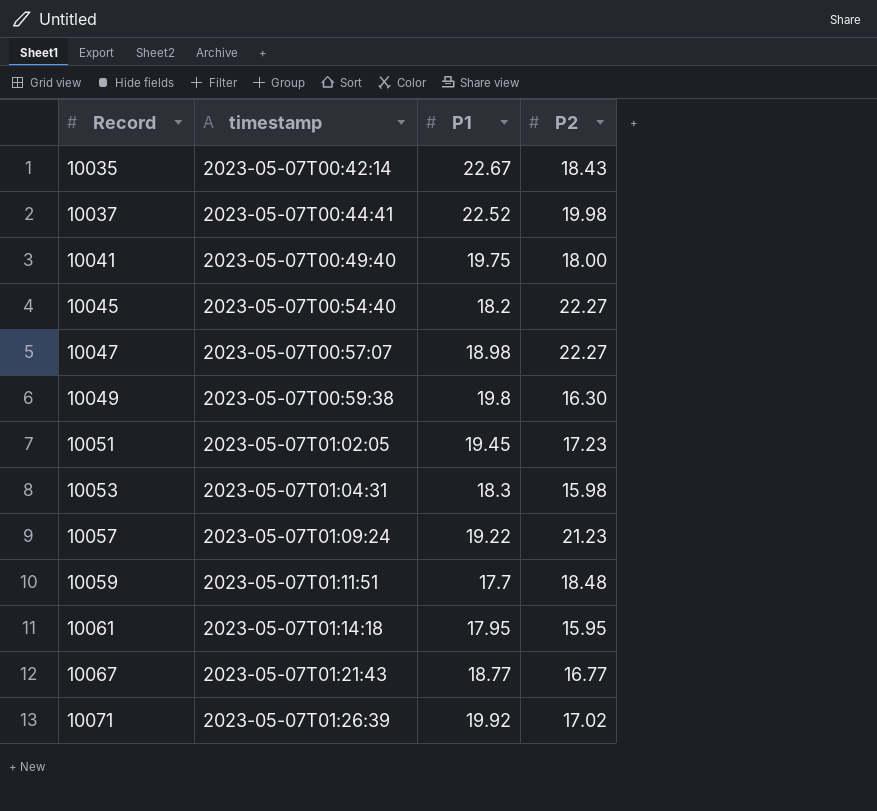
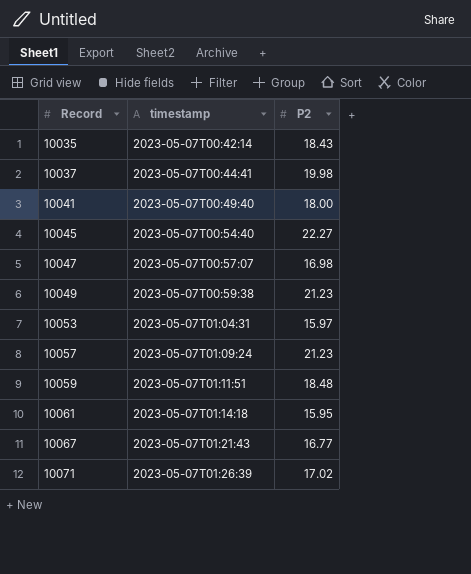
column P1 | position: 3 -> none
row 10051: 2023-05-07T01:02:05 | 19.45 | 17.23 -> none
10047 | P2: 22.27 -> 16.98
10049 | P2: 16.30 -> 21.23
10053 | P2: 15.98 -> 15.97

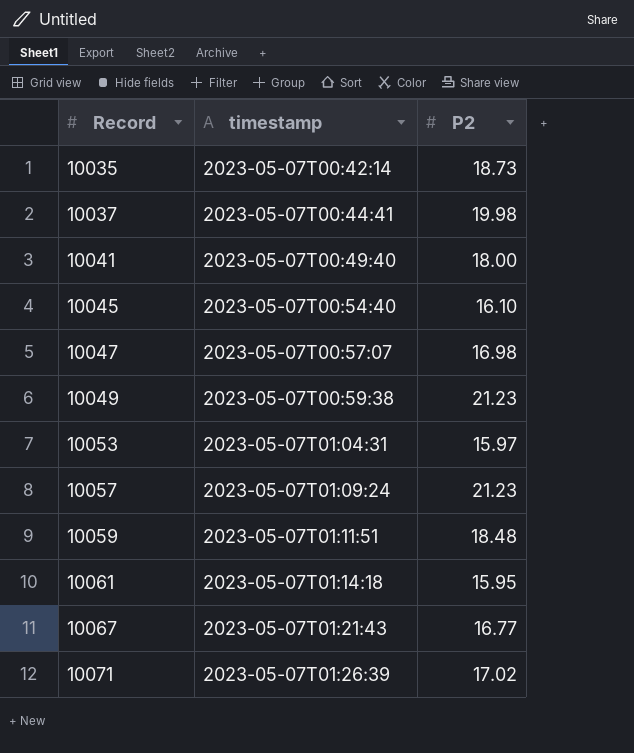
10035 | P2: 18.43 -> 18.73
10045 | P2: 22.27 -> 16.10

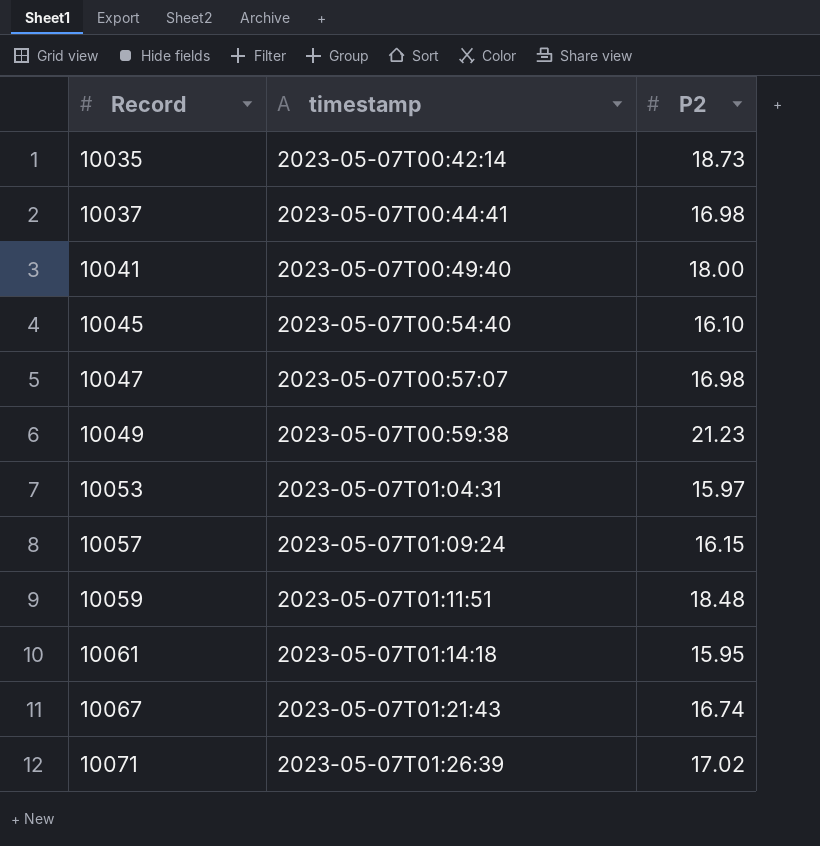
10037 | P2: 19.98 -> 16.98
10057 | P2: 21.23 -> 16.15
10067 | P2: 16.77 -> 16.74

